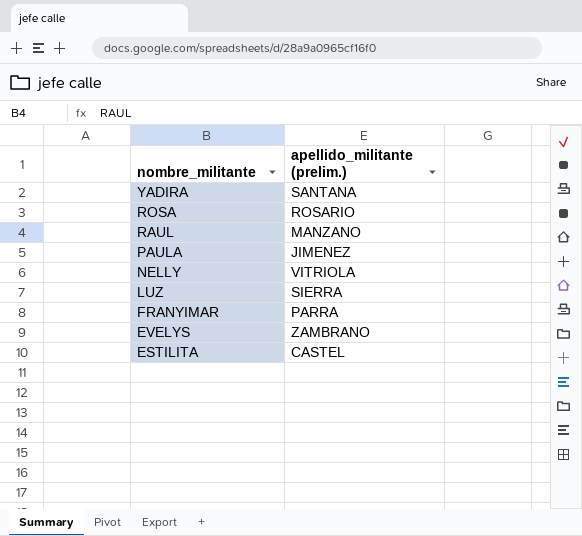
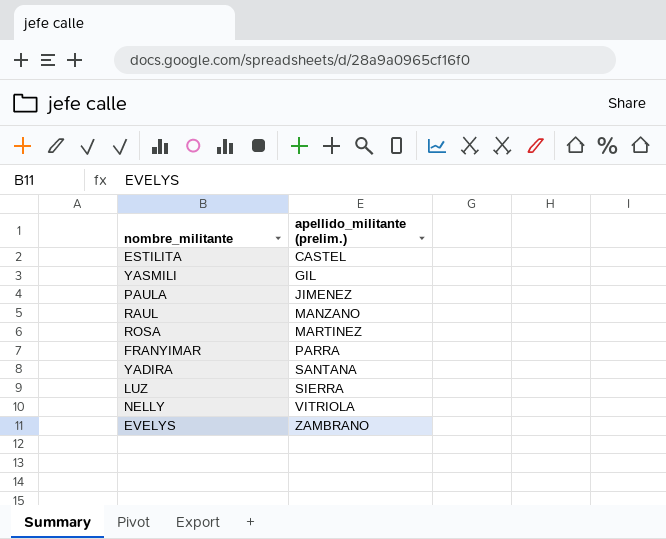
row order: nombre_militante descending -> apellido_militante (prelim.) ascending
row YASMILI: none -> GIL
ROSA | apellido_militante (prelim.): ROSARIO -> MARTINEZ

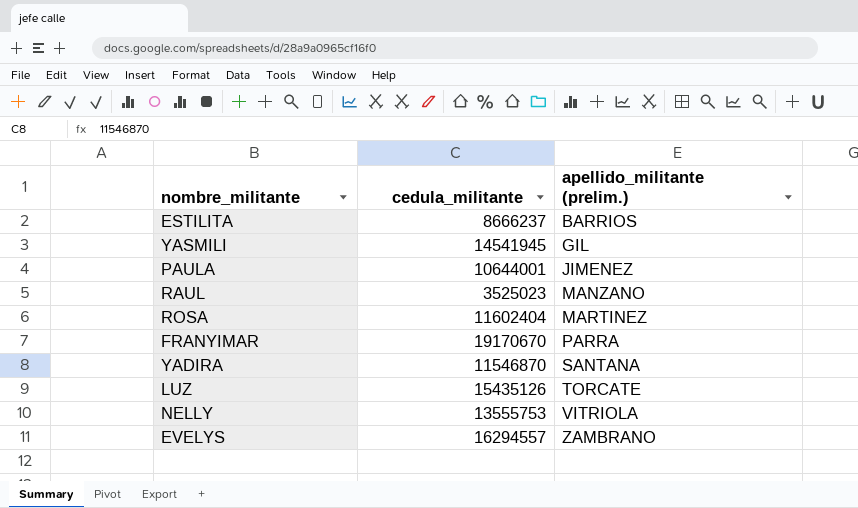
column cedula_militante | position: none -> 2
ESTILITA | apellido_militante (prelim.): CASTEL -> BARRIOS
LUZ | apellido_militante (prelim.): SIERRA -> TORCATE

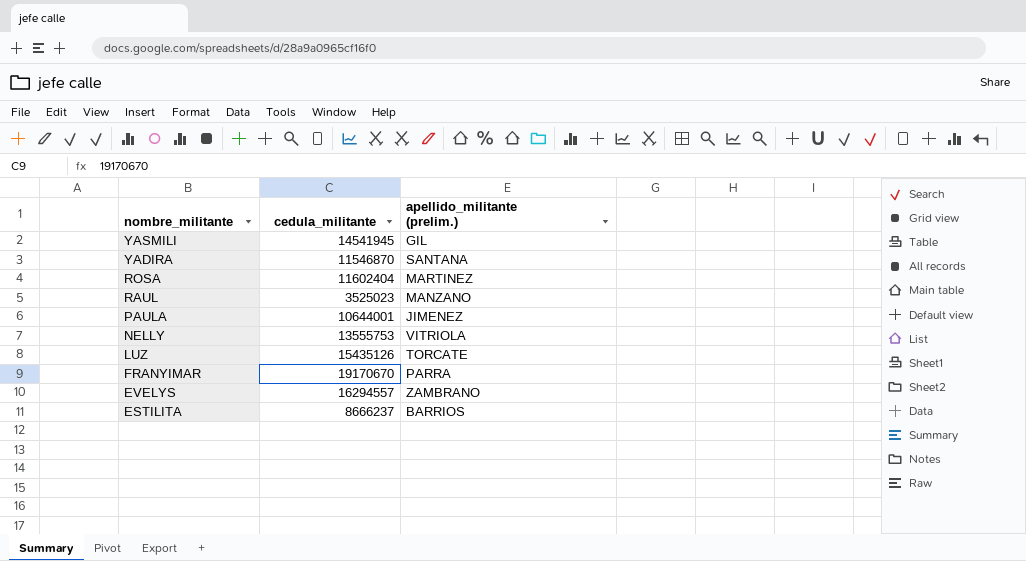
row order: apellido_militante (prelim.) ascending -> nombre_militante descending

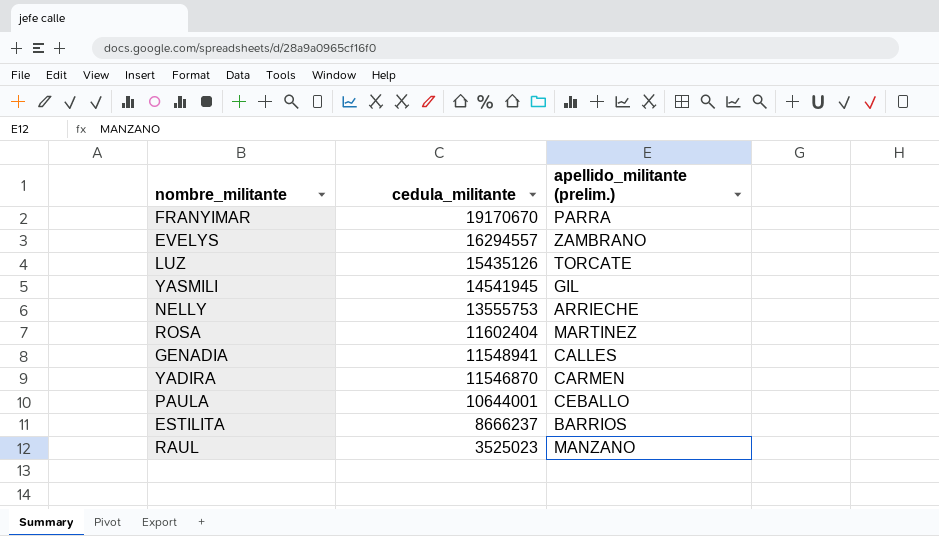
row order: nombre_militante descending -> cedula_militante descending
NELLY | apellido_militante (prelim.): VITRIOLA -> ARRIECHE
row GENADIA: none -> 11548941 | CALLES
YADIRA | apellido_militante (prelim.): SANTANA -> CARMEN
PAULA | apellido_militante (prelim.): JIMENEZ -> CEBALLO

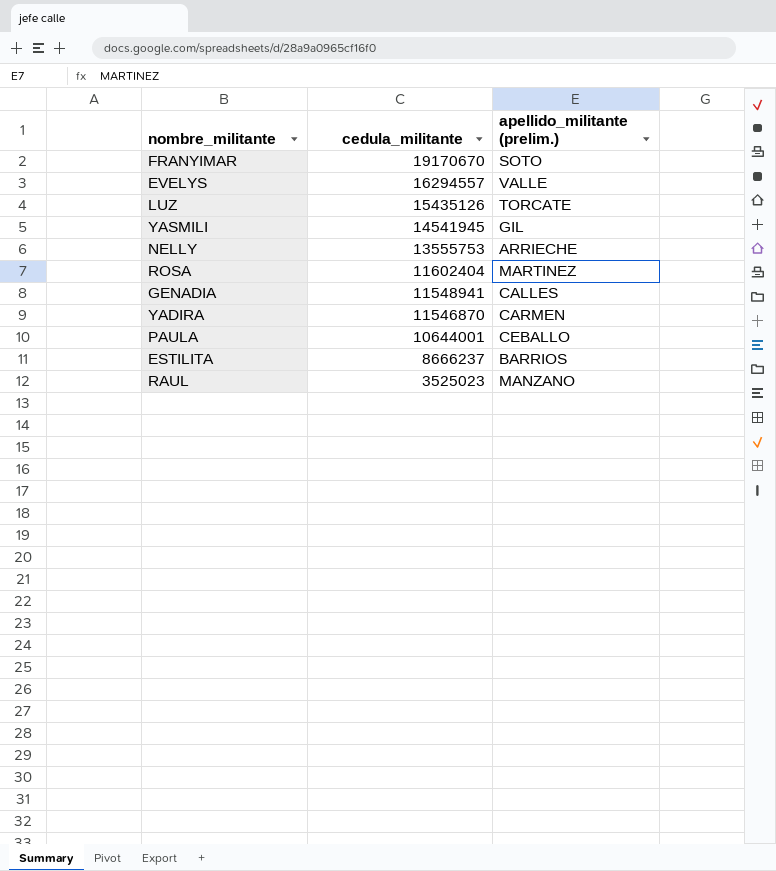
FRANYIMAR | apellido_militante (prelim.): PARRA -> SOTO
EVELYS | apellido_militante (prelim.): ZAMBRANO -> VALLE

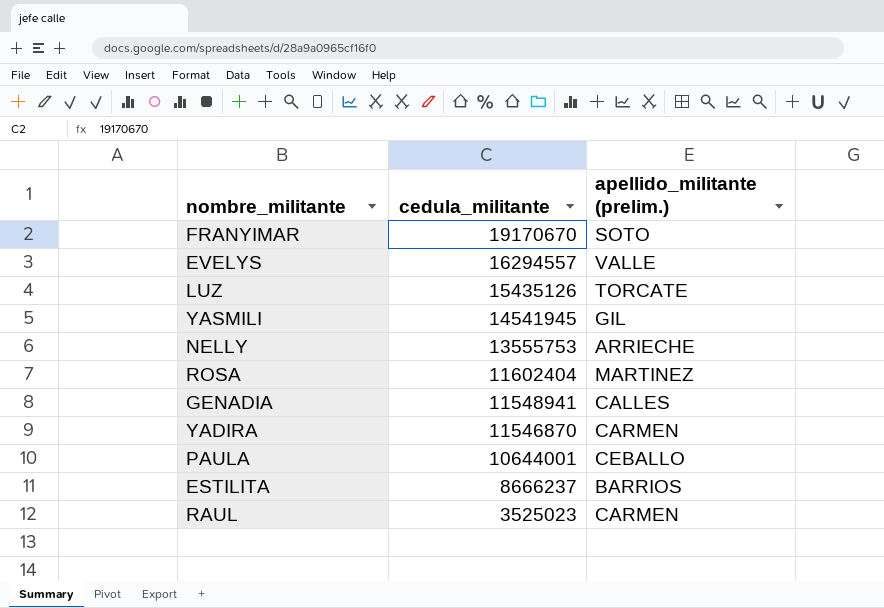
RAUL | apellido_militante (prelim.): MANZANO -> CARMEN

